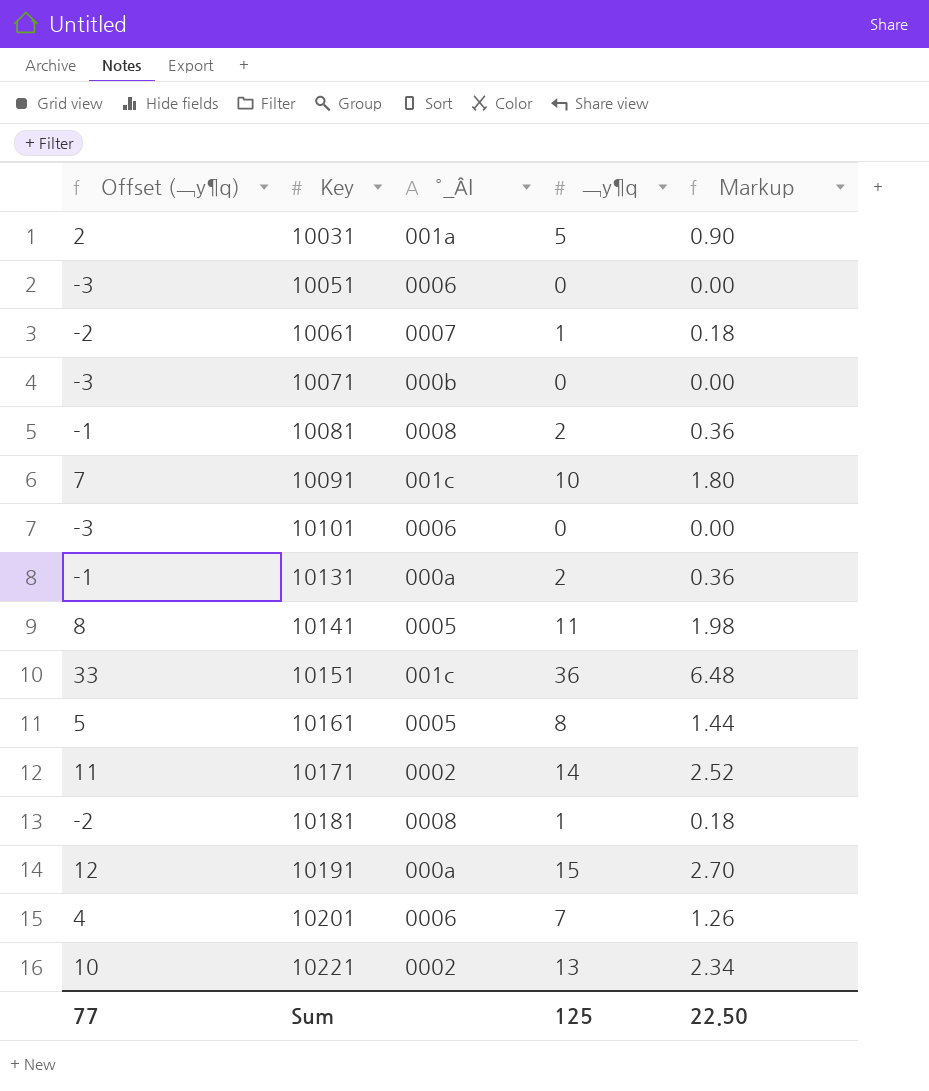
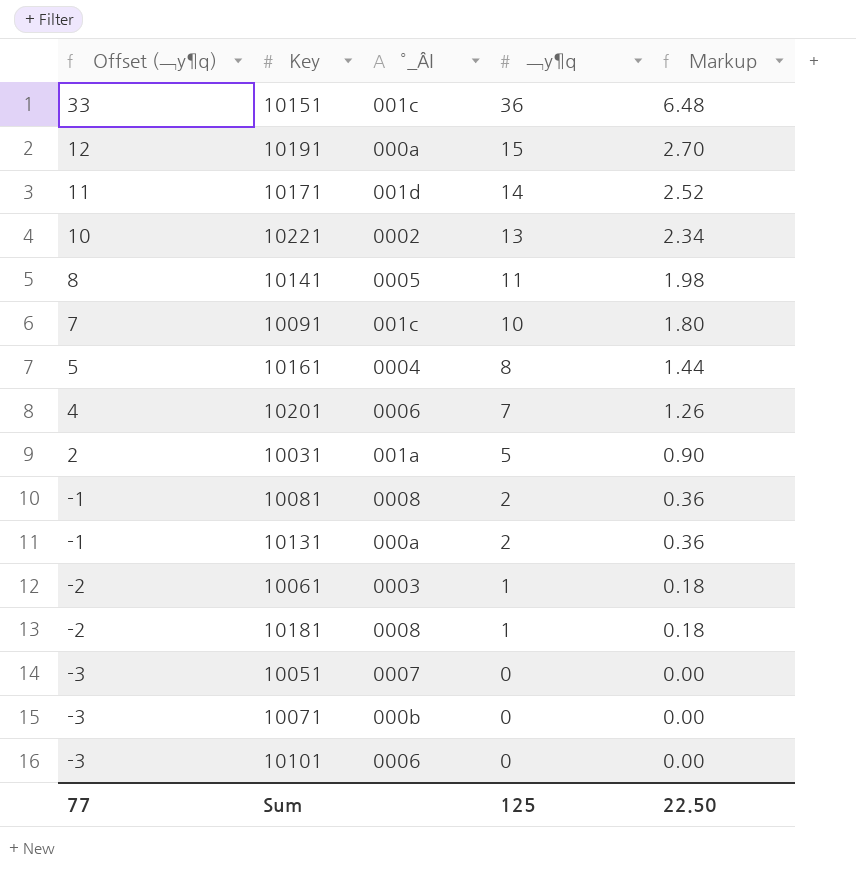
row order: Key ascending -> Offset (¬y¶q) descending
10171 | °_ÂI: 0002 -> 001d
10161 | °_ÂI: 0005 -> 0004
10061 | °_ÂI: 0007 -> 0003
10051 | °_ÂI: 0006 -> 0007

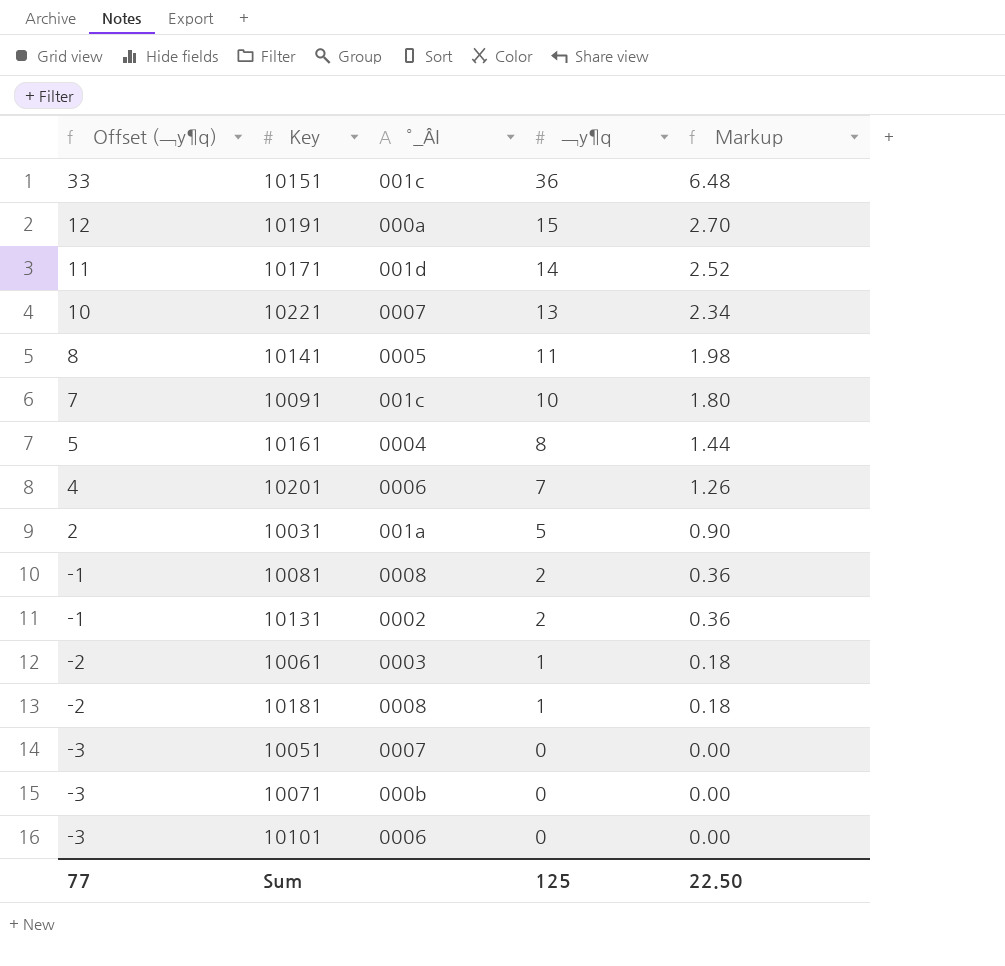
10221 | °_ÂI: 0002 -> 0007
10131 | °_ÂI: 000a -> 0002

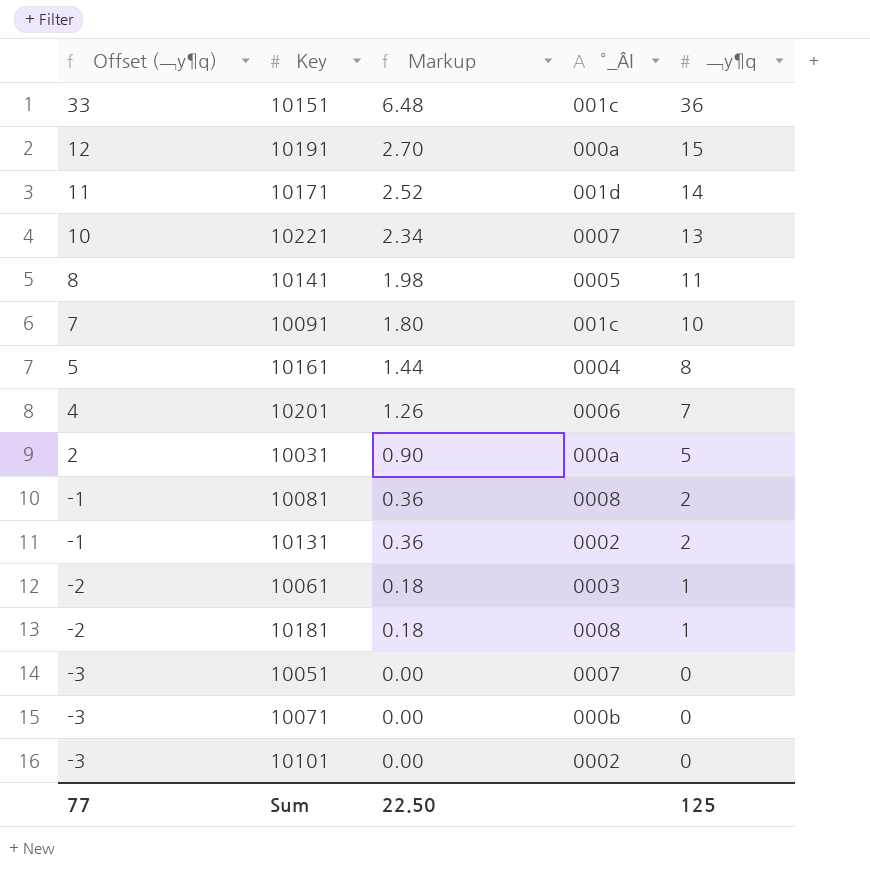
column Markup | position: 5 -> 3
10031 | °_ÂI: 001a -> 000a
10101 | °_ÂI: 0006 -> 0002

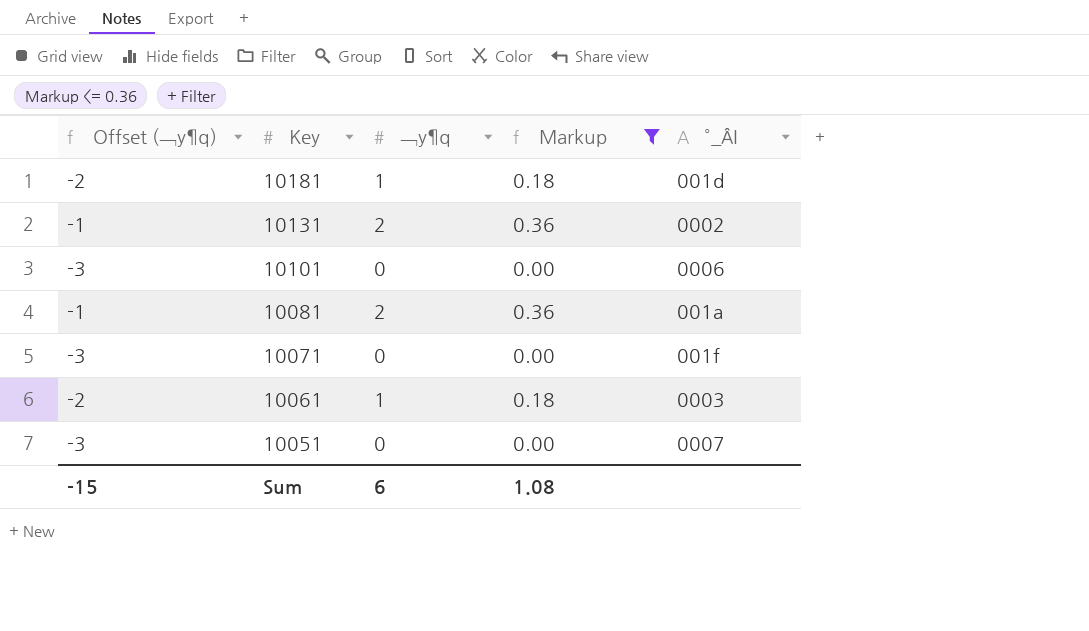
filter: none -> Markup <= 0.36
row order: Offset (¬y¶q) descending -> Key descending
column ¬y¶q | position: 5 -> 3
10181 | °_ÂI: 0008 -> 001d
10101 | °_ÂI: 0002 -> 0006
10081 | °_ÂI: 0008 -> 001a
10071 | °_ÂI: 000b -> 001f
Sum | Offset (¬y¶q): 77 -> -15
Sum | ¬y¶q: 125 -> 6
Sum | Markup: 22.50 -> 1.08

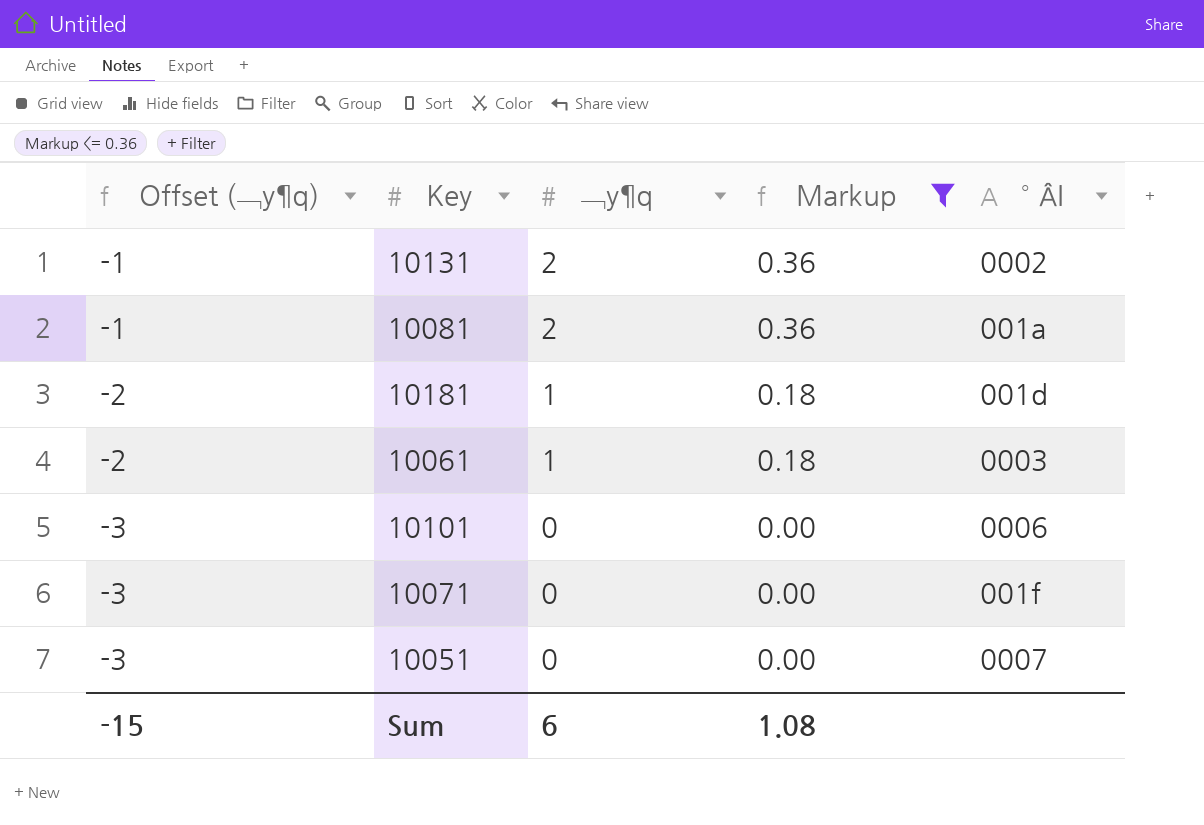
row order: Key descending -> Offset (¬y¶q) descending
column name: °_ÂI -> ° ÂI

